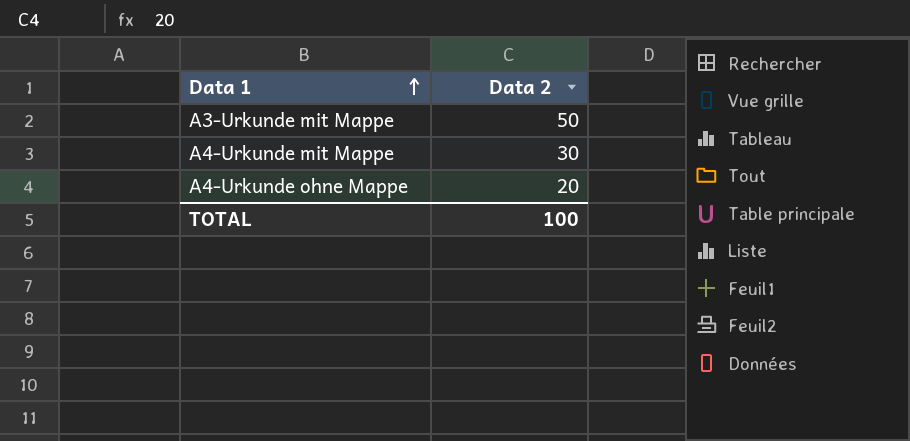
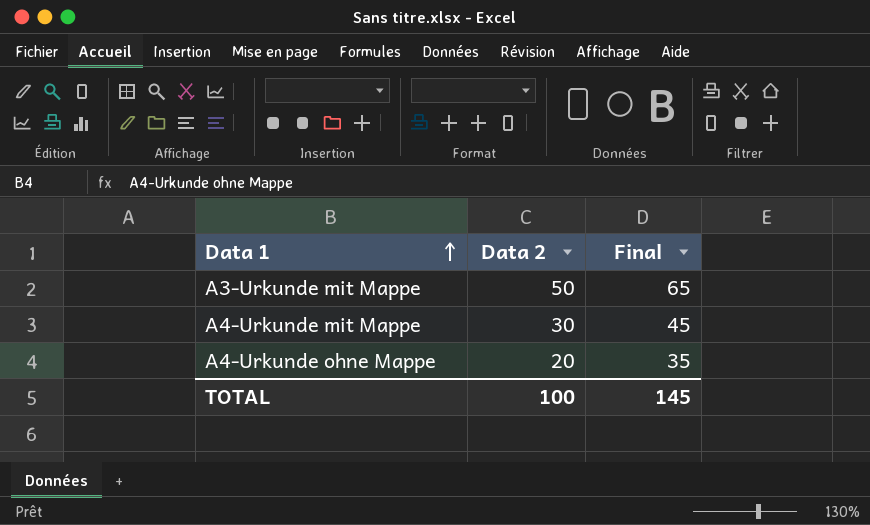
column Final | formula: none -> [Data 2] + 15

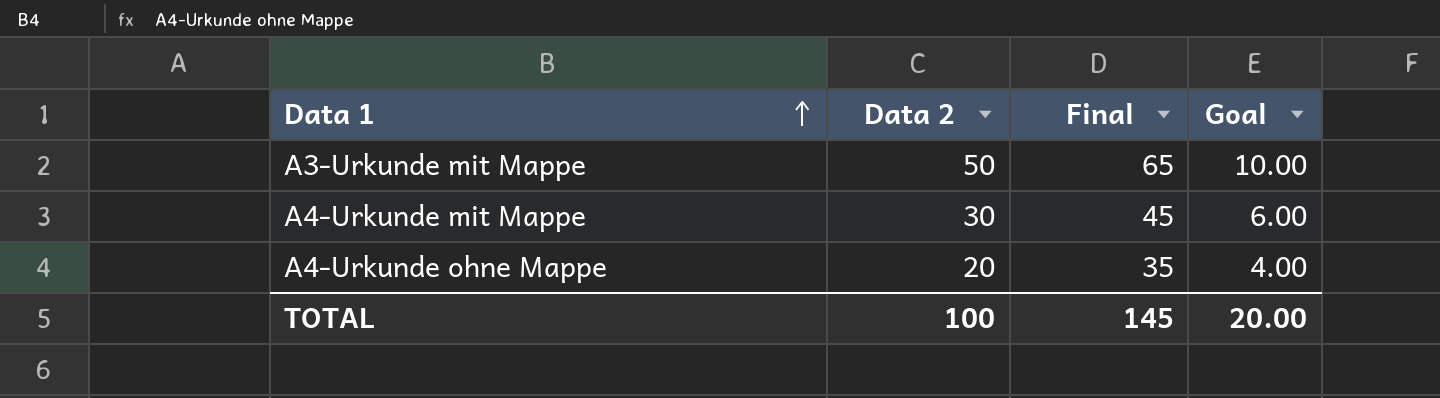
column Goal | formula: none -> [Data 2] * 0.2

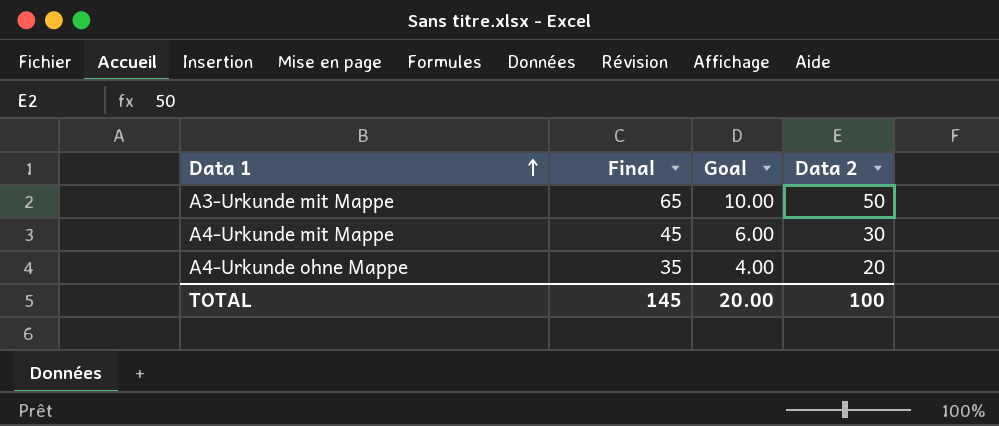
column Data 2 | position: 2 -> 4

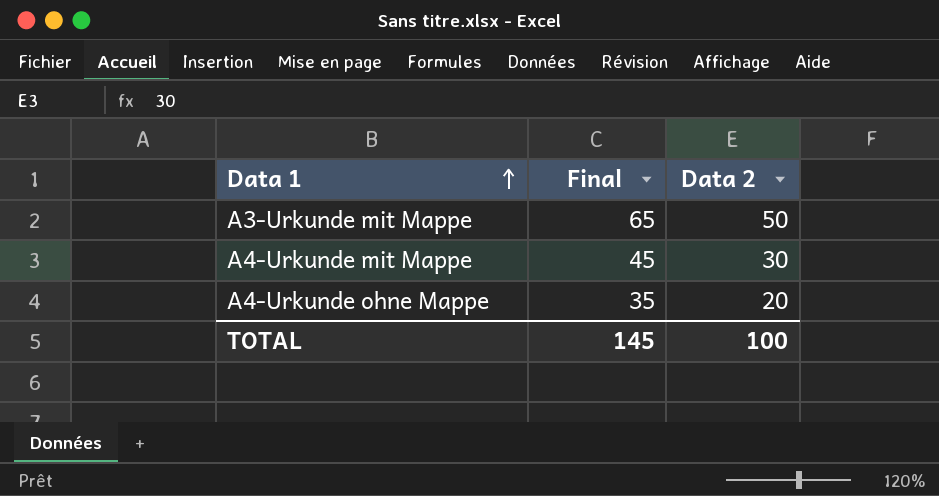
column Goal | formula: [Data 2] * 0.2 -> none

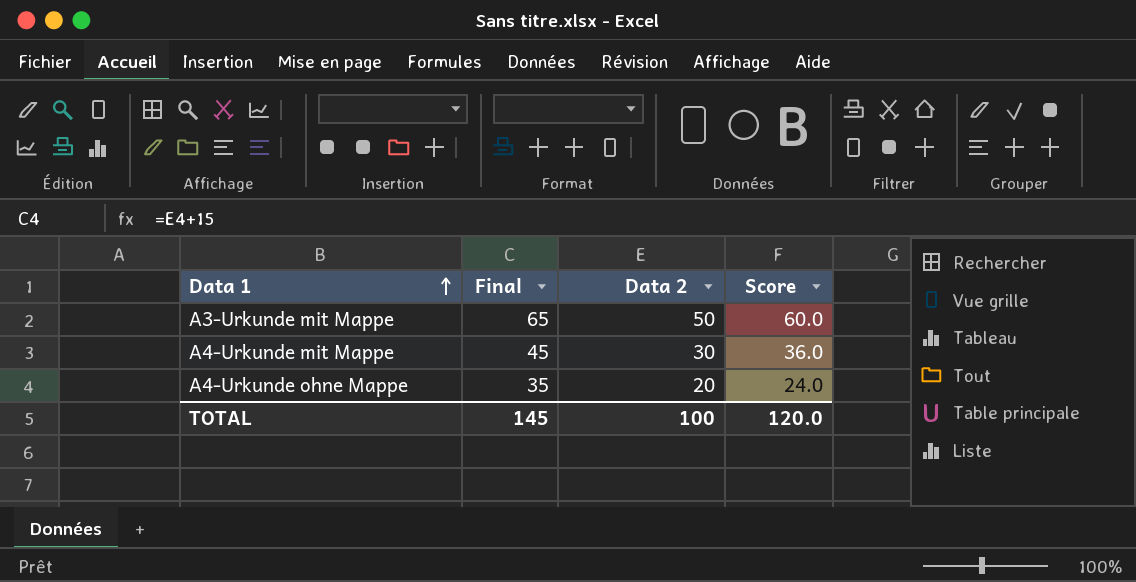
column Score | formula: none -> [Data 2] * 1.2

